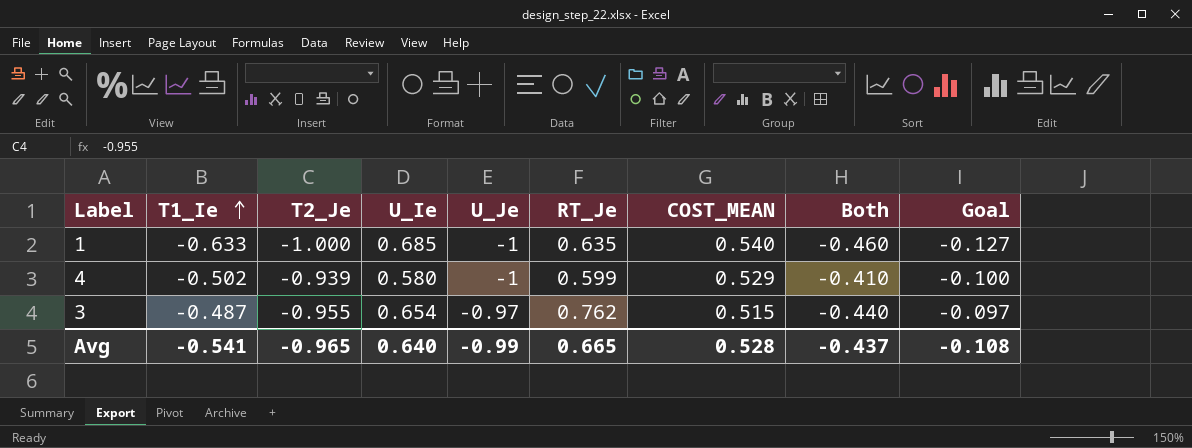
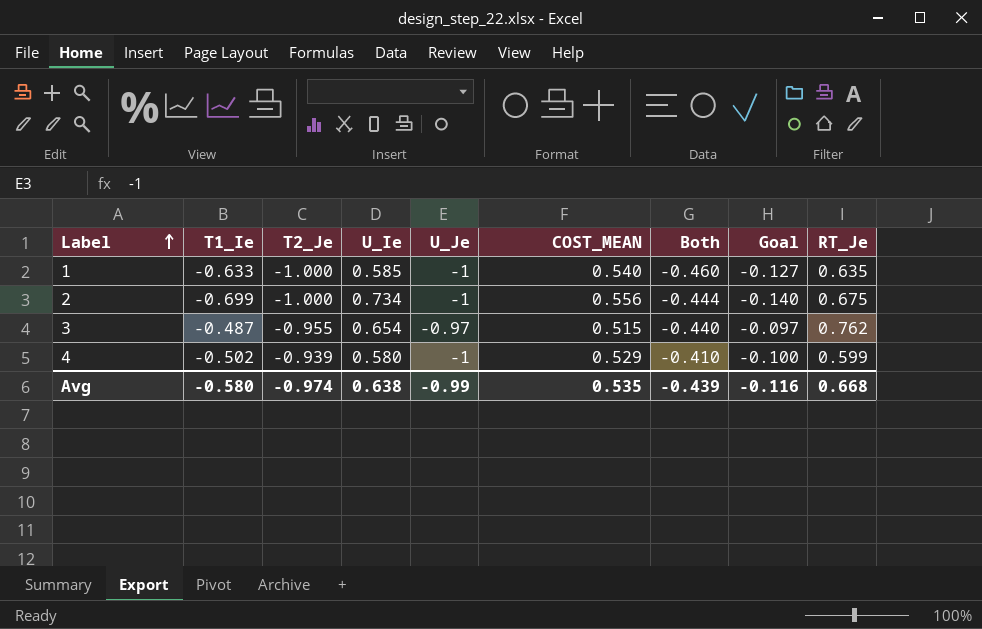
row order: T1_Ie ascending -> Label ascending
column RT_Je | position: 6 -> 9
1 | U_Ie: 0.685 -> 0.585
row 2: none -> -0.699 | -1.000 | 0.734 | -1 | 0.556 | -0.444 | -0.140 | 0.675
Avg | T1_Ie: -0.541 -> -0.580
Avg | T2_Je: -0.965 -> -0.974
Avg | U_Ie: 0.640 -> 0.638
Avg | COST_MEAN: 0.528 -> 0.535
Avg | Both: -0.437 -> -0.439
Avg | Goal: -0.108 -> -0.116
Avg | RT_Je: 0.665 -> 0.668

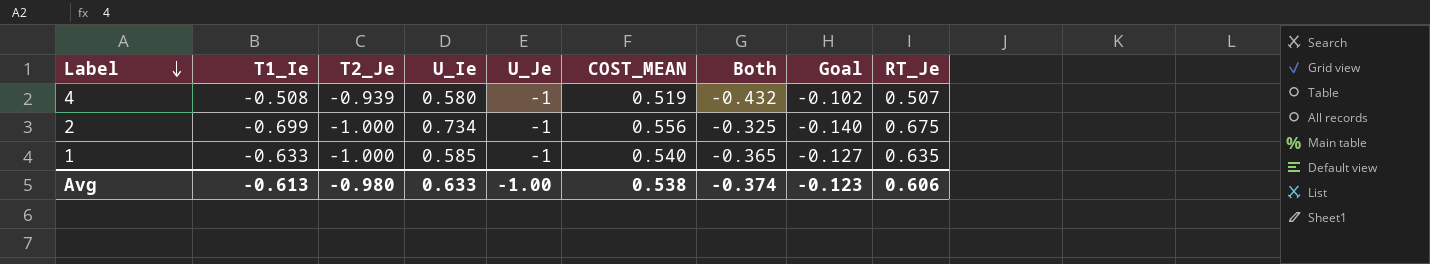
row order: Label ascending -> Label descending
column Both | formula: [T2_Je] + [COST_MEAN] -> [T2_Je] + [RT_Je]
row 3: -0.487 | -0.955 | 0.654 | -0.97 | 0.515 | -0.440 | -0.097 | 0.762 -> none
4 | T1_Ie: -0.502 -> -0.508
4 | COST_MEAN: 0.529 -> 0.519
4 | Goal: -0.100 -> -0.102
4 | RT_Je: 0.599 -> 0.507
Avg | T1_Ie: -0.580 -> -0.613
Avg | T2_Je: -0.974 -> -0.980
Avg | U_Ie: 0.638 -> 0.633
Avg | U_Je: -0.99 -> -1.00
Avg | COST_MEAN: 0.535 -> 0.538
Avg | Both: -0.439 -> -0.374
Avg | Goal: -0.116 -> -0.123
Avg | RT_Je: 0.668 -> 0.606

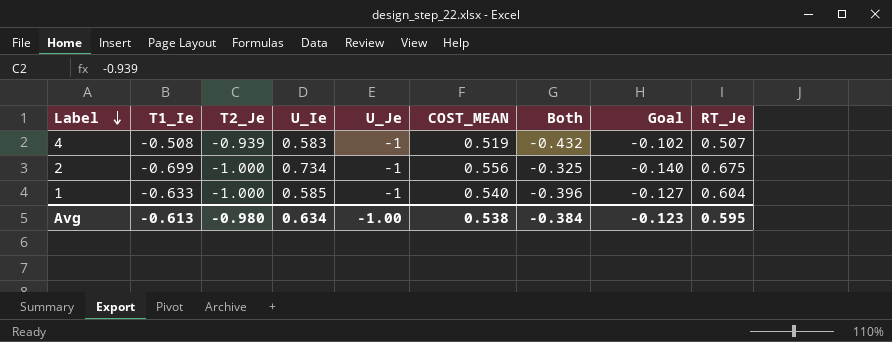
4 | U_Ie: 0.580 -> 0.583
1 | Both: -0.365 -> -0.396
1 | RT_Je: 0.635 -> 0.604
Avg | U_Ie: 0.633 -> 0.634
Avg | Both: -0.374 -> -0.384
Avg | RT_Je: 0.606 -> 0.595

